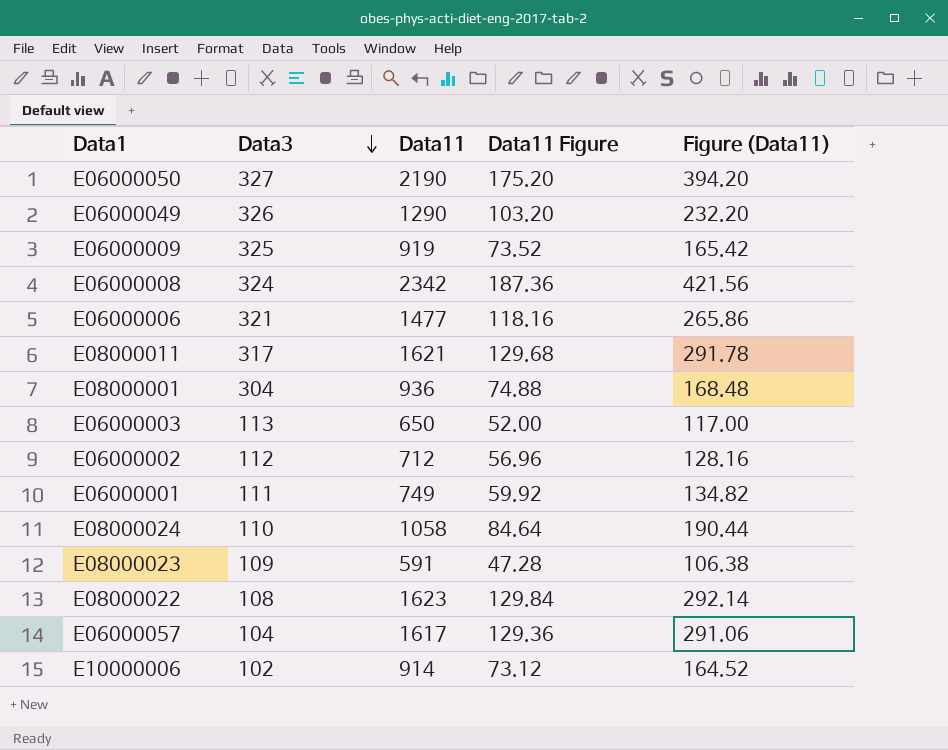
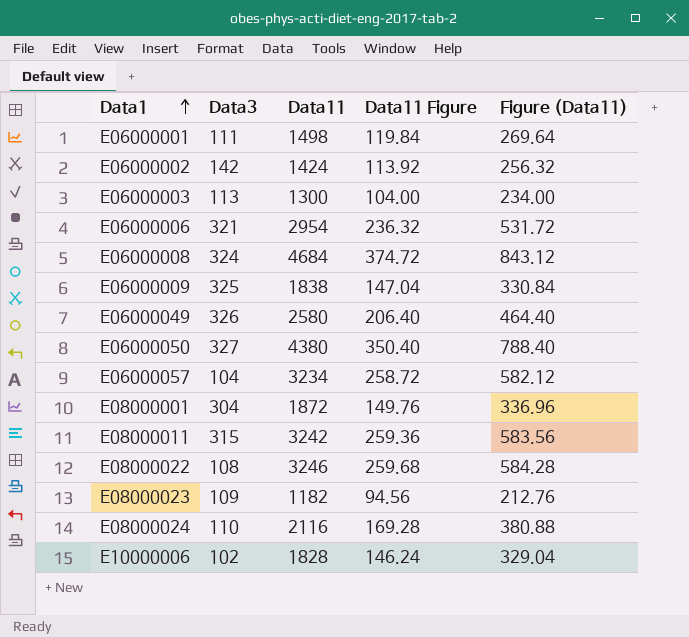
row order: Data3 descending -> Data1 ascending
E06000001 | Data11: 749 -> 1498
E06000001 | Data11 Figure: 59.92 -> 119.84
E06000001 | Figure (Data11): 134.82 -> 269.64
E06000002 | Data3: 112 -> 142
E06000002 | Data11: 712 -> 1424
E06000002 | Data11 Figure: 56.96 -> 113.92
E06000002 | Figure (Data11): 128.16 -> 256.32
E06000003 | Data11: 650 -> 1300
E06000003 | Data11 Figure: 52.00 -> 104.00
E06000003 | Figure (Data11): 117.00 -> 234.00
E06000006 | Data11: 1477 -> 2954
E06000006 | Data11 Figure: 118.16 -> 236.32
E06000006 | Figure (Data11): 265.86 -> 531.72
E06000008 | Data11: 2342 -> 4684
E06000008 | Data11 Figure: 187.36 -> 374.72
E06000008 | Figure (Data11): 421.56 -> 843.12
E06000009 | Data11: 919 -> 1838
E06000009 | Data11 Figure: 73.52 -> 147.04
E06000009 | Figure (Data11): 165.42 -> 330.84
E06000049 | Data11: 1290 -> 2580
E06000049 | Data11 Figure: 103.20 -> 206.40
E06000049 | Figure (Data11): 232.20 -> 464.40
E06000050 | Data11: 2190 -> 4380
E06000050 | Data11 Figure: 175.20 -> 350.40
E06000050 | Figure (Data11): 394.20 -> 788.40
E06000057 | Data11: 1617 -> 3234
E06000057 | Data11 Figure: 129.36 -> 258.72
E06000057 | Figure (Data11): 291.06 -> 582.12
E08000001 | Data11: 936 -> 1872
E08000001 | Data11 Figure: 74.88 -> 149.76
E08000001 | Figure (Data11): 168.48 -> 336.96
E08000011 | Data3: 317 -> 315
E08000011 | Data11: 1621 -> 3242
E08000011 | Data11 Figure: 129.68 -> 259.36
E08000011 | Figure (Data11): 291.78 -> 583.56
E08000022 | Data11: 1623 -> 3246
E08000022 | Data11 Figure: 129.84 -> 259.68
E08000022 | Figure (Data11): 292.14 -> 584.28
E08000023 | Data11: 591 -> 1182
E08000023 | Data11 Figure: 47.28 -> 94.56
E08000023 | Figure (Data11): 106.38 -> 212.76
E08000024 | Data11: 1058 -> 2116
E08000024 | Data11 Figure: 84.64 -> 169.28
E08000024 | Figure (Data11): 190.44 -> 380.88
E10000006 | Data11: 914 -> 1828
E10000006 | Data11 Figure: 73.12 -> 146.24
E10000006 | Figure (Data11): 164.52 -> 329.04

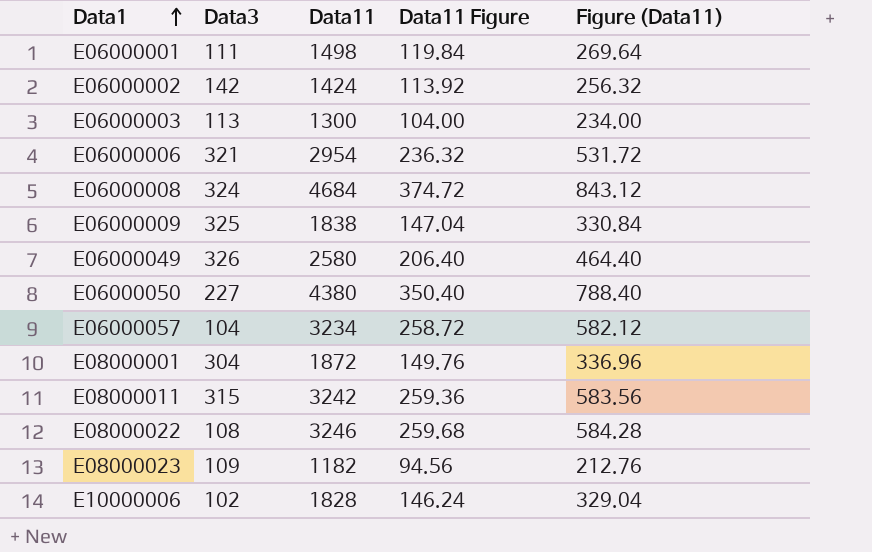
row E08000024: 110 | 2116 | 169.28 | 380.88 -> none
E06000050 | Data3: 327 -> 227

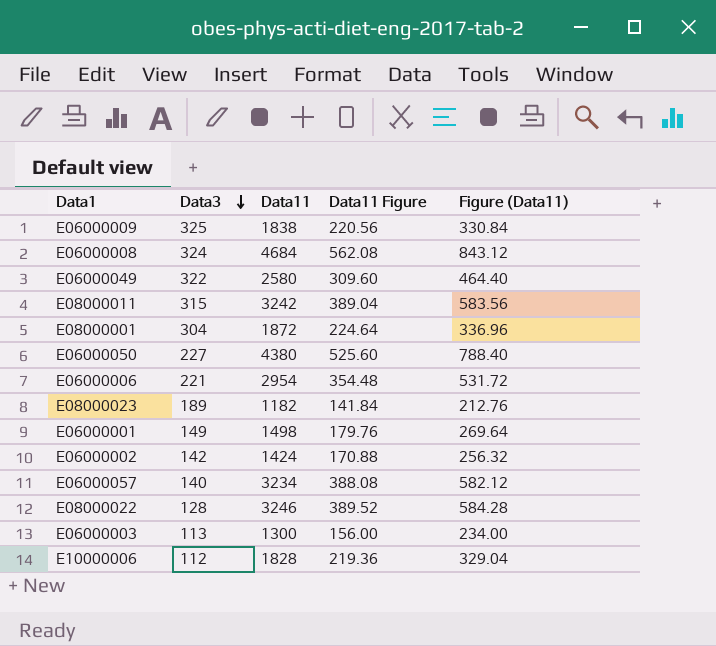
row order: Data1 ascending -> Data3 descending
column Data11 Figure | formula: [Data11] * 0.08 -> [Data11] * 0.12
E06000049 | Data3: 326 -> 322
E06000006 | Data3: 321 -> 221
E08000023 | Data3: 109 -> 189
E06000001 | Data3: 111 -> 149
E06000057 | Data3: 104 -> 140
E08000022 | Data3: 108 -> 128
E10000006 | Data3: 102 -> 112

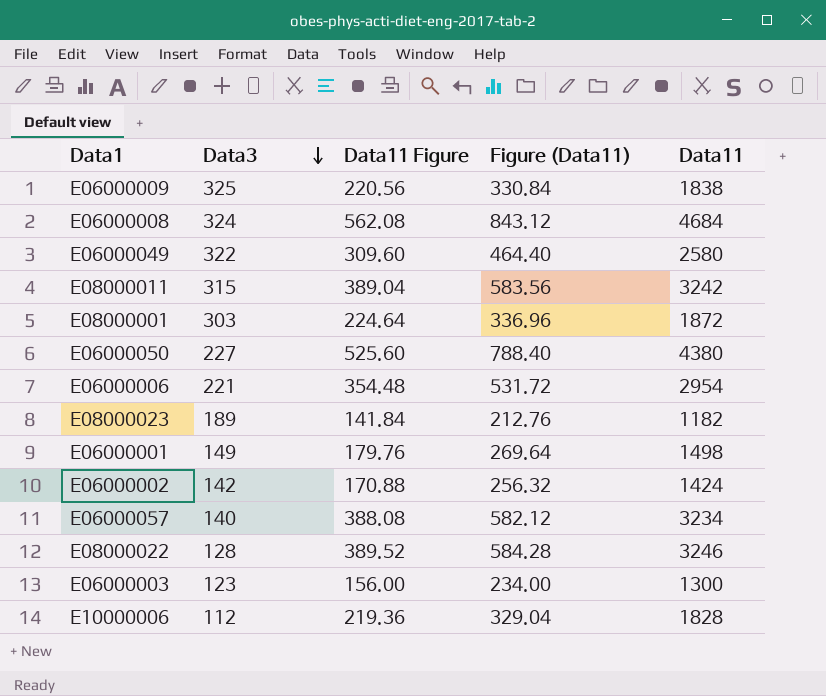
column Data11 | position: 3 -> 5
E08000001 | Data3: 304 -> 303
E06000003 | Data3: 113 -> 123

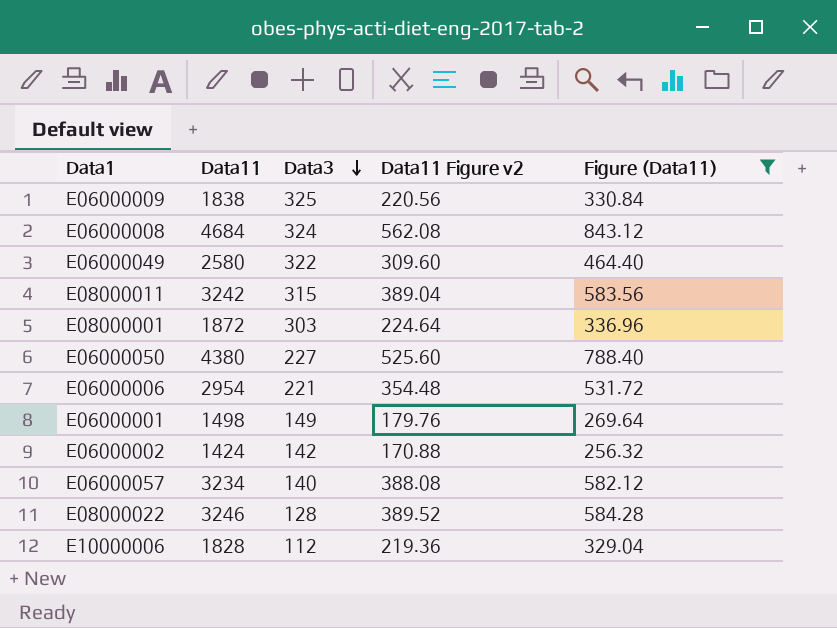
filter: none -> Figure (Data11) >= 256.32
column Data11 | position: 5 -> 2
column name: Data11 Figure -> Data11 Figure v2

